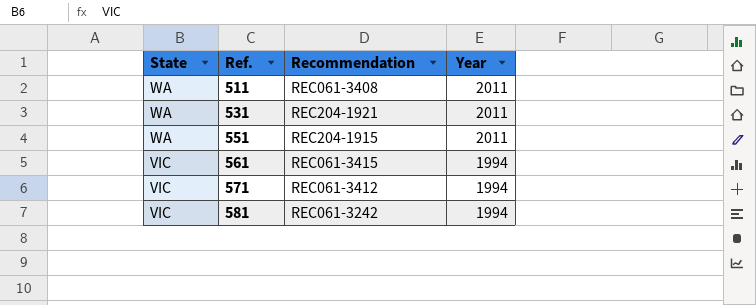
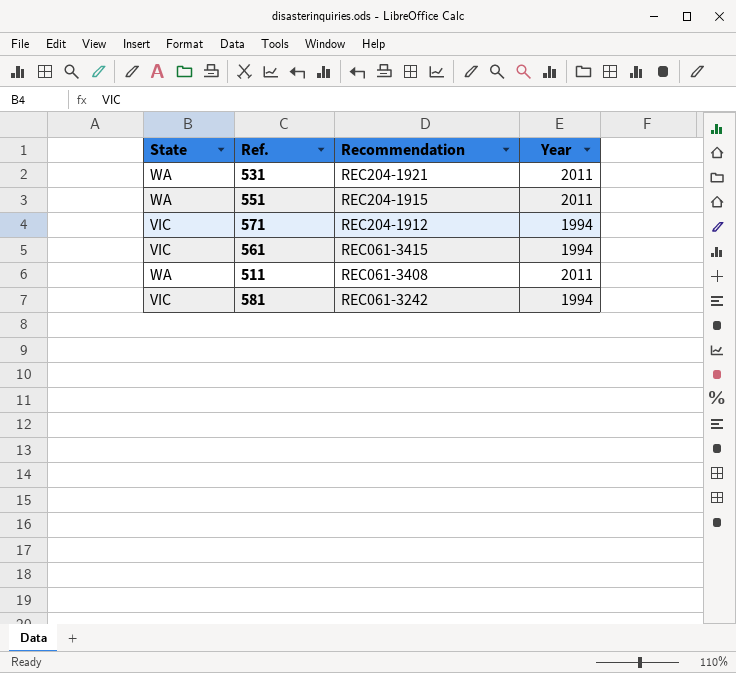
row order: State descending -> Recommendation descending
571 | Recommendation: REC061-3412 -> REC204-1912

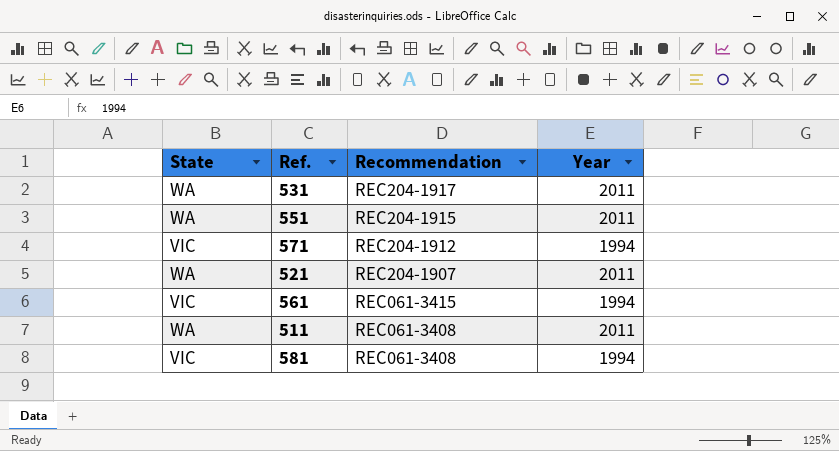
531 | Recommendation: REC204-1921 -> REC204-1917
row 521: none -> WA | REC204-1907 | 2011
581 | Recommendation: REC061-3242 -> REC061-3408

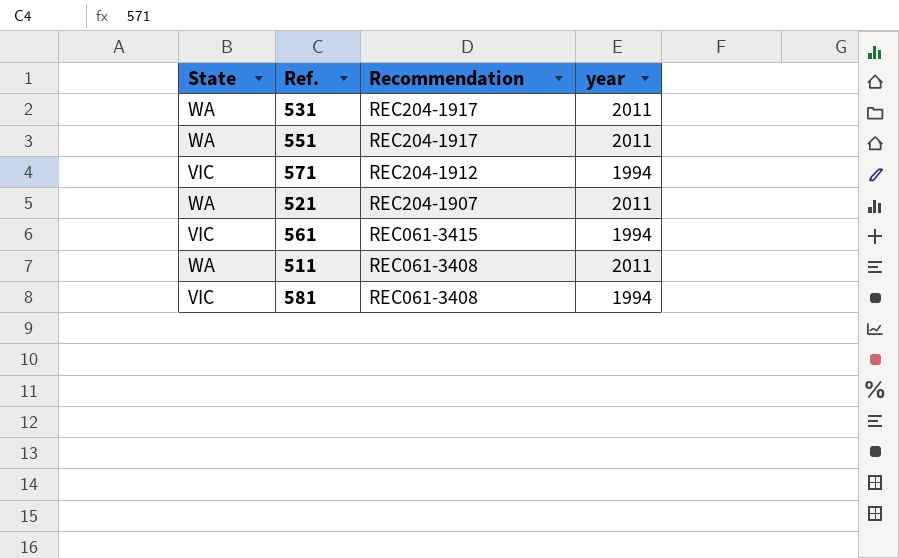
column name: Year -> year
551 | Recommendation: REC204-1915 -> REC204-1917

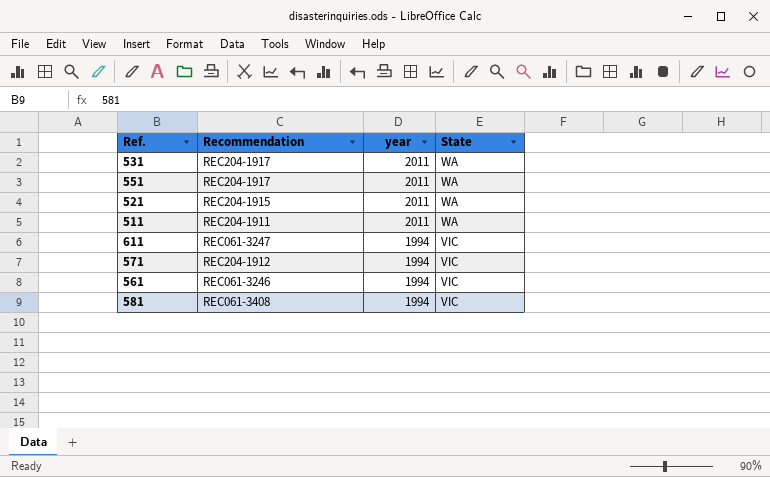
row order: Recommendation descending -> year descending
column State | position: 1 -> 4
521 | Recommendation: REC204-1907 -> REC204-1915
511 | Recommendation: REC061-3408 -> REC204-1911
row 611: none -> REC061-3247 | 1994 | VIC
561 | Recommendation: REC061-3415 -> REC061-3246

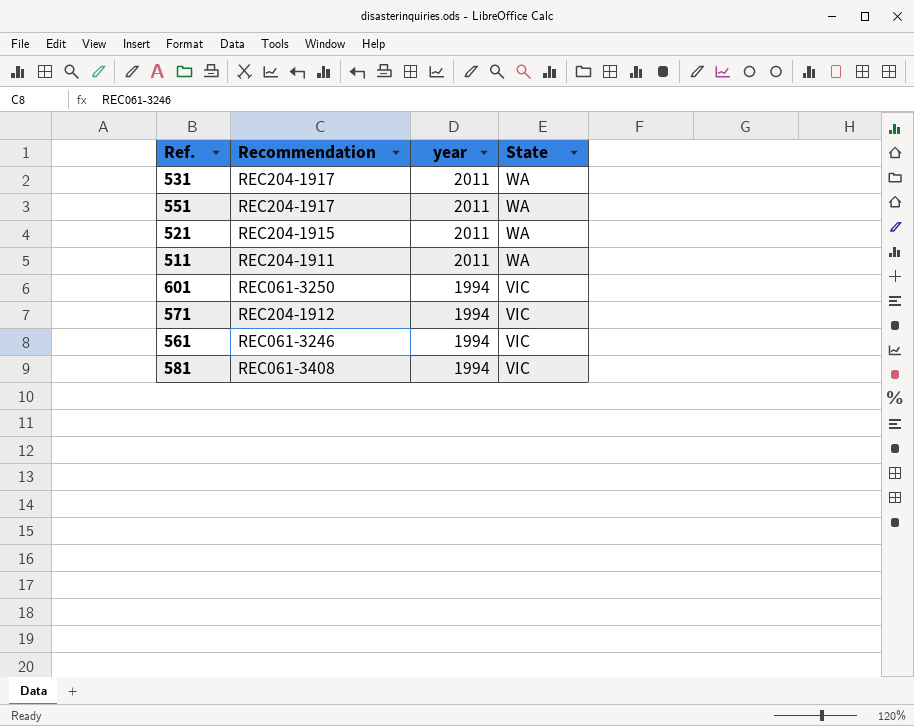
row 611: REC061-3247 | 1994 | VIC -> none
row 601: none -> REC061-3250 | 1994 | VIC

